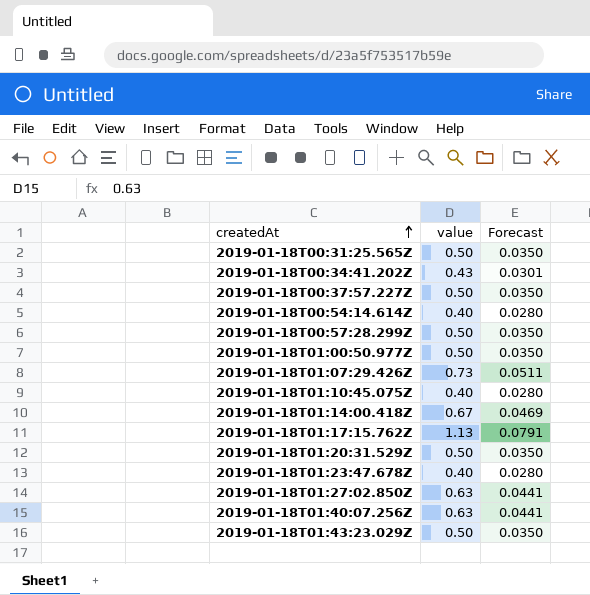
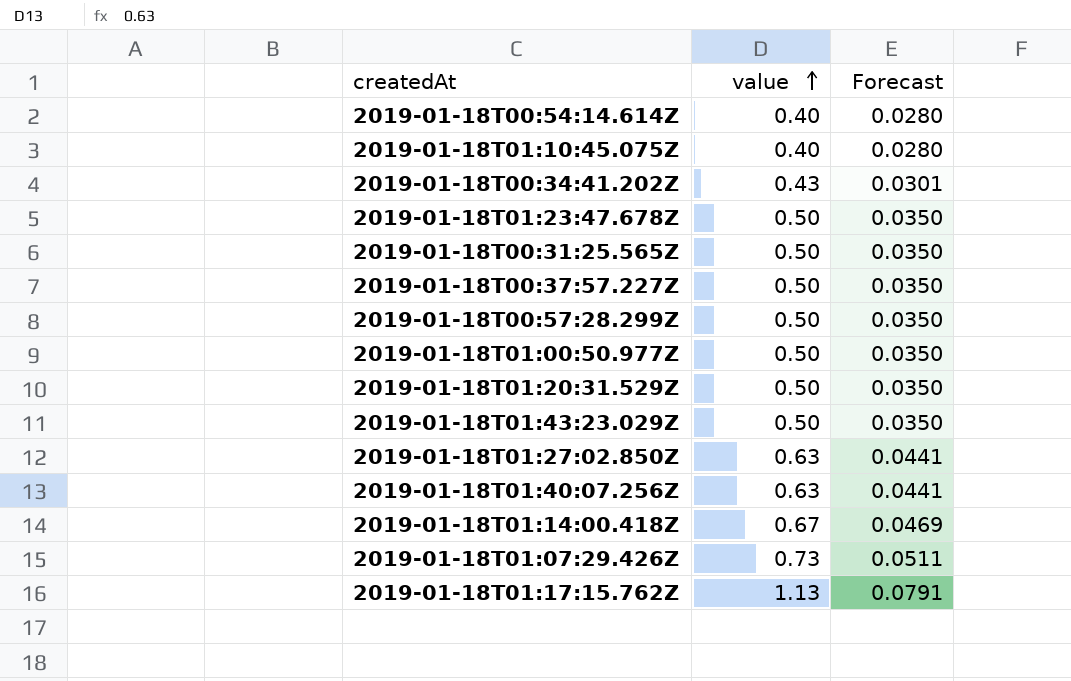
row order: createdAt ascending -> value ascending
2019-01-18T01:23:47.678Z | value: 0.40 -> 0.50
2019-01-18T01:23:47.678Z | Forecast: 0.0280 -> 0.0350

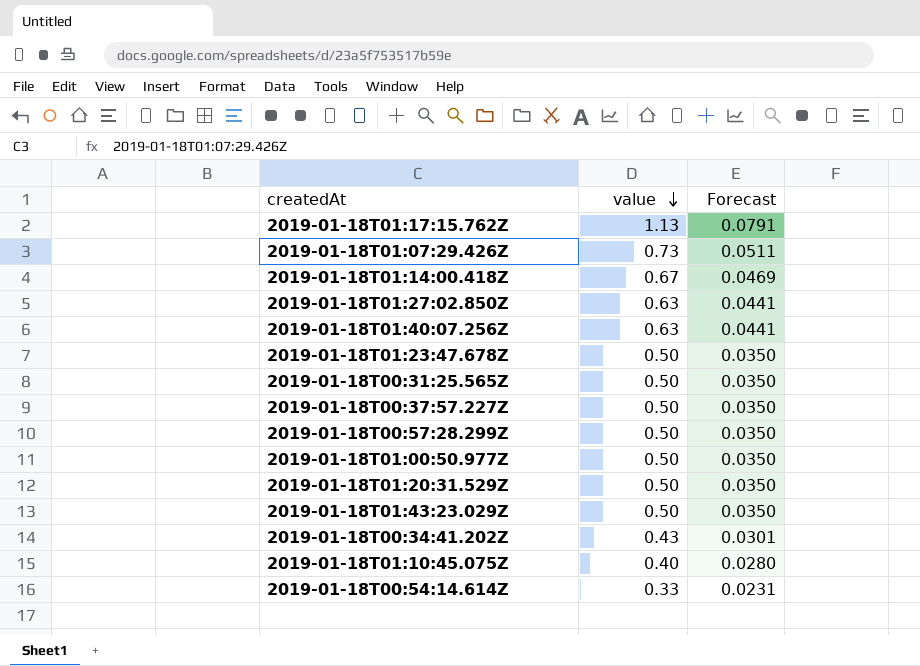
row order: value ascending -> value descending
2019-01-18T00:54:14.614Z | value: 0.40 -> 0.33
2019-01-18T00:54:14.614Z | Forecast: 0.0280 -> 0.0231

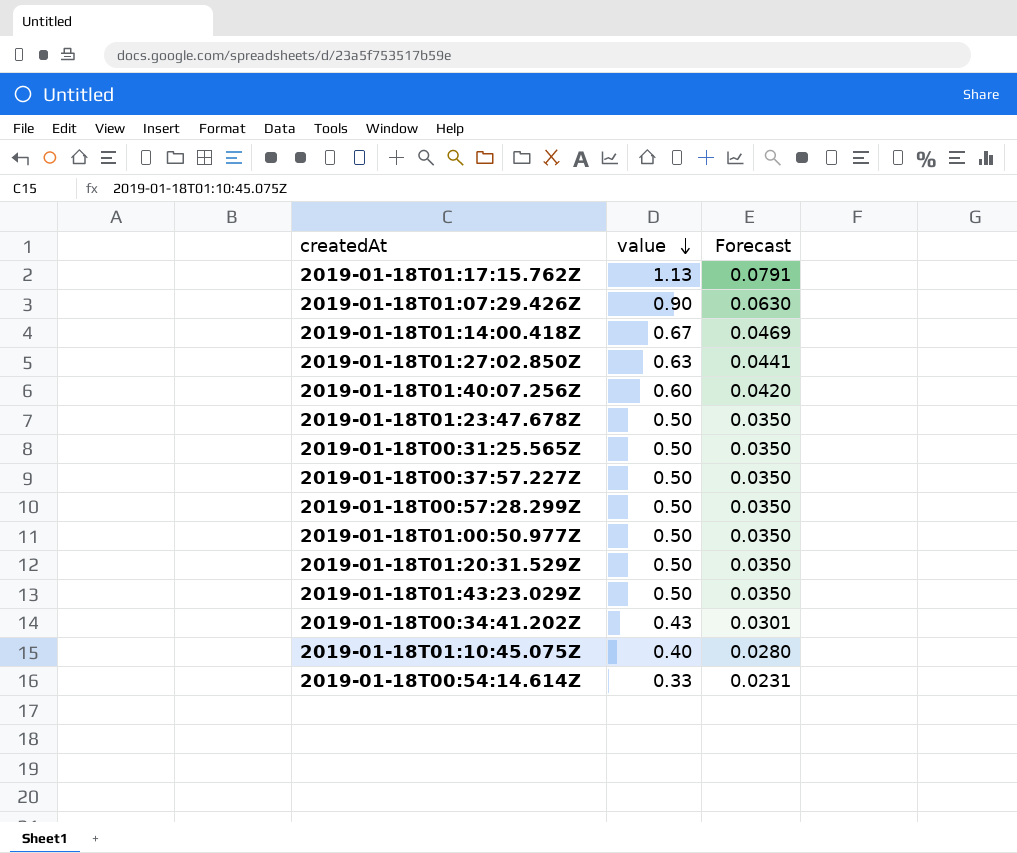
2019-01-18T01:07:29.426Z | value: 0.73 -> 0.90
2019-01-18T01:07:29.426Z | Forecast: 0.0511 -> 0.0630
2019-01-18T01:40:07.256Z | value: 0.63 -> 0.60
2019-01-18T01:40:07.256Z | Forecast: 0.0441 -> 0.0420

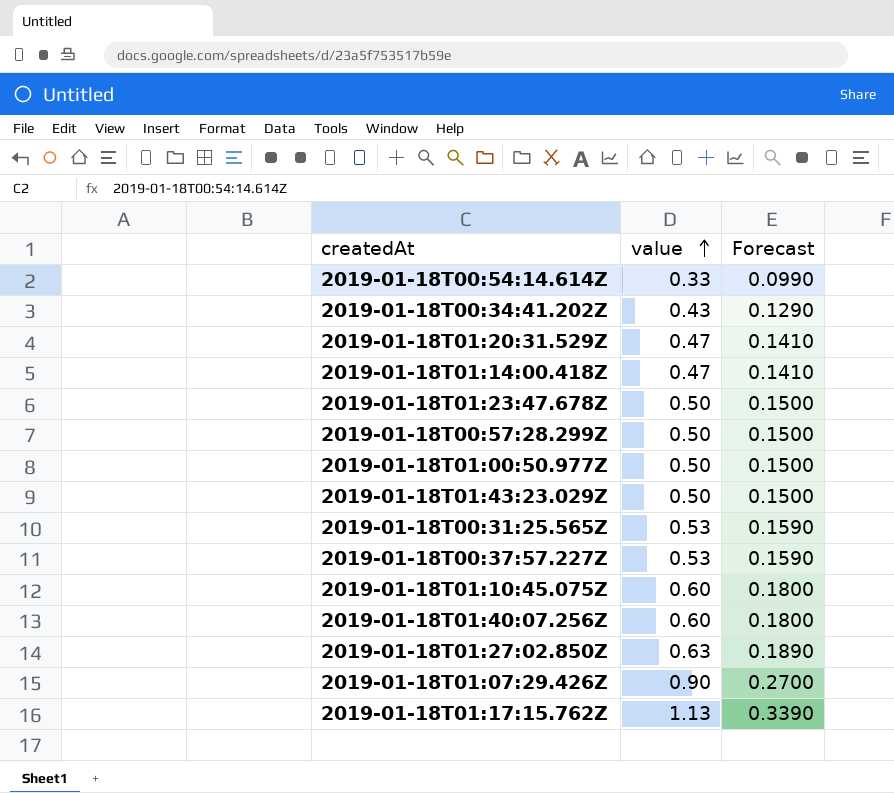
row order: value descending -> value ascending
column Forecast | formula: [value] * 0.07 -> [value] * 0.3
2019-01-18T01:20:31.529Z | value: 0.50 -> 0.47
2019-01-18T01:14:00.418Z | value: 0.67 -> 0.47
2019-01-18T00:31:25.565Z | value: 0.50 -> 0.53
2019-01-18T00:37:57.227Z | value: 0.50 -> 0.53
2019-01-18T01:10:45.075Z | value: 0.40 -> 0.60

